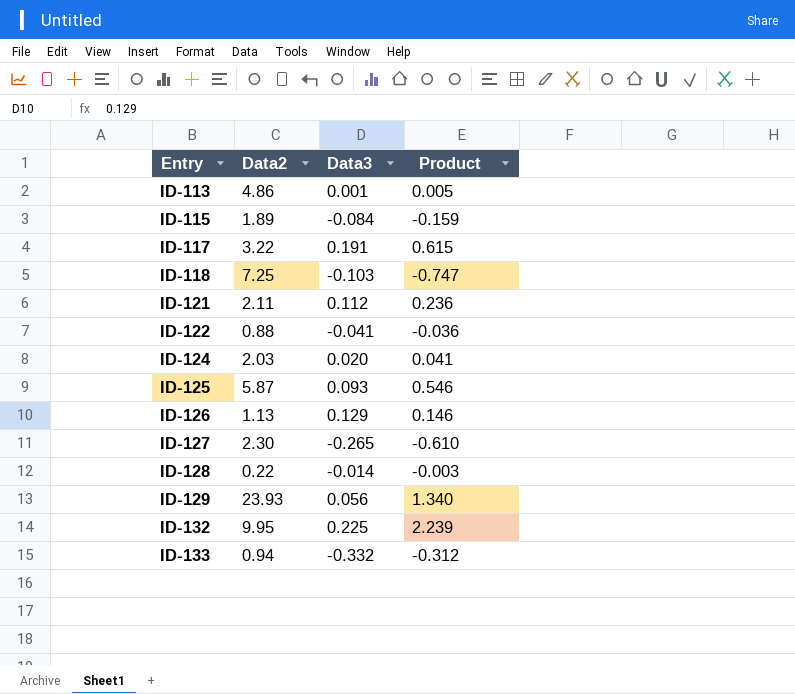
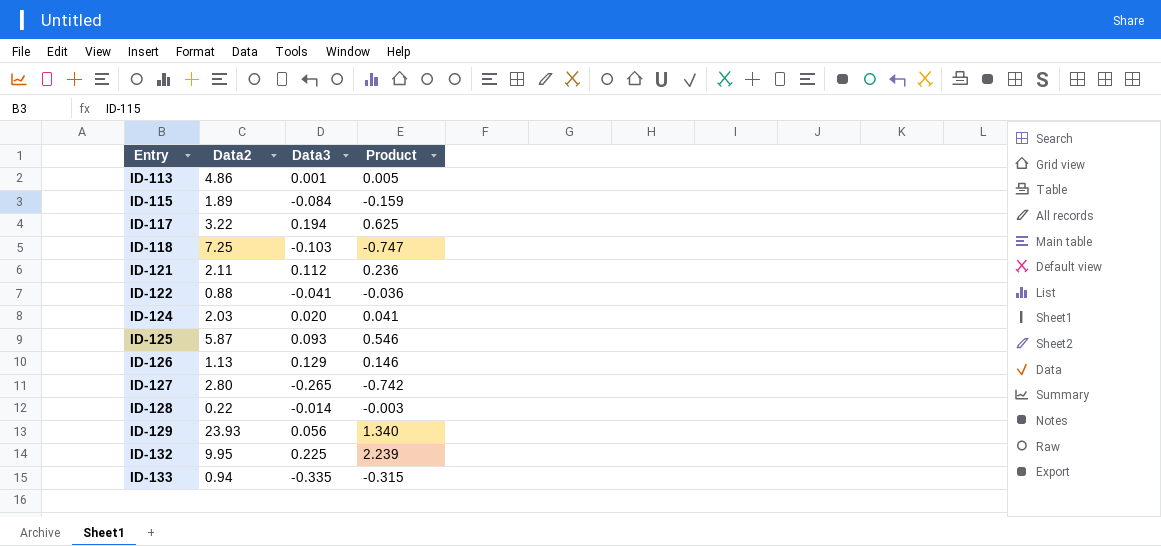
ID-117 | Data3: 0.191 -> 0.194
ID-117 | Product: 0.615 -> 0.625
ID-127 | Data2: 2.30 -> 2.80
ID-127 | Product: -0.610 -> -0.742
ID-133 | Data3: -0.332 -> -0.335
ID-133 | Product: -0.312 -> -0.315

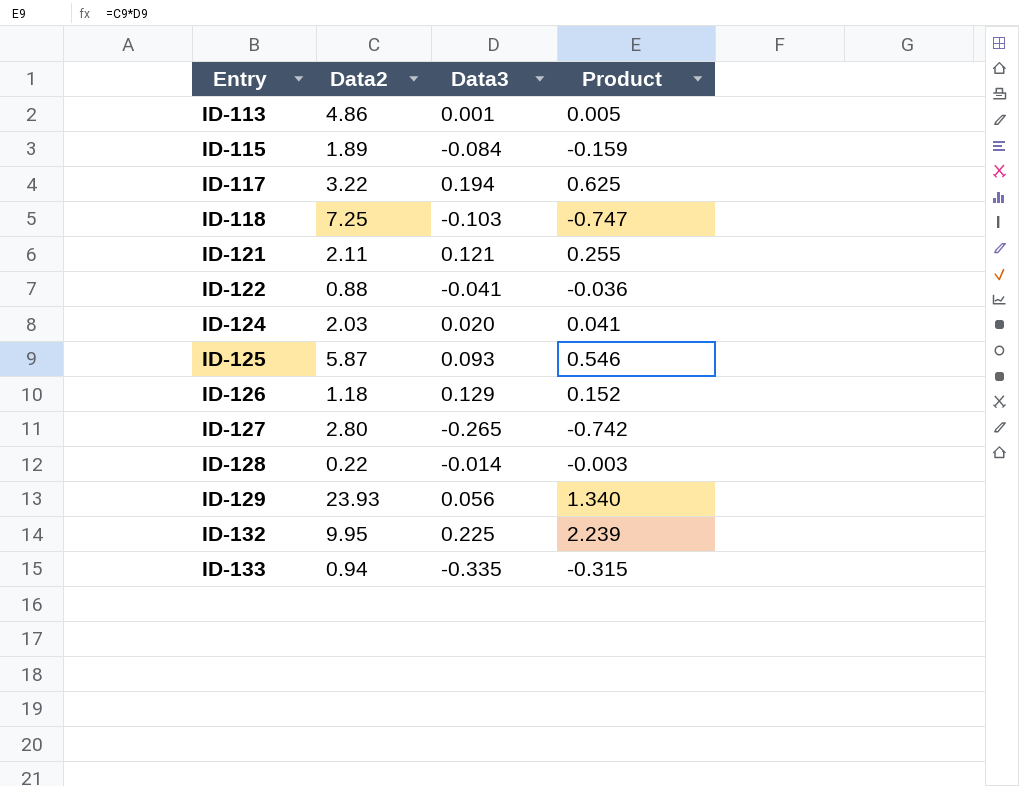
ID-121 | Data3: 0.112 -> 0.121
ID-121 | Product: 0.236 -> 0.255
ID-126 | Data2: 1.13 -> 1.18
ID-126 | Product: 0.146 -> 0.152

